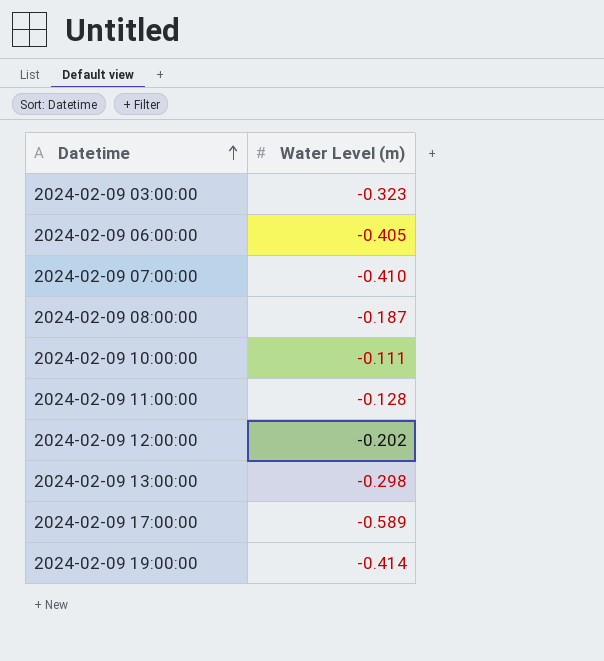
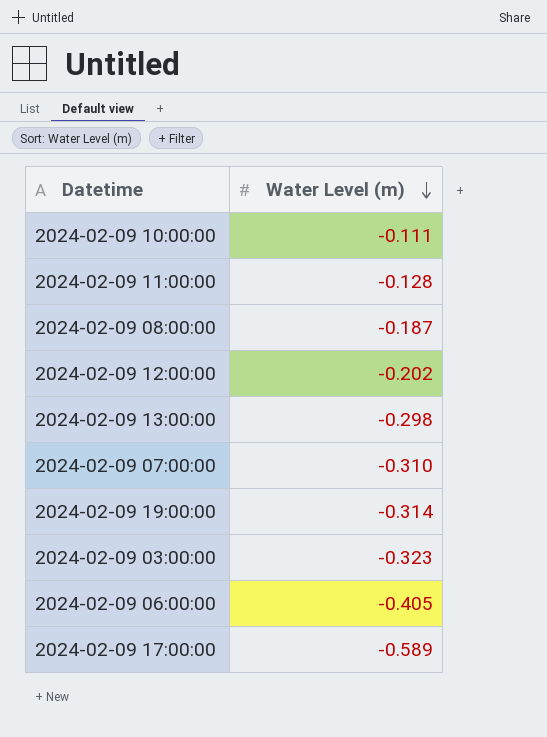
row order: Datetime ascending -> Water Level (m) descending
2024-02-09 07:00:00 | Water Level (m): -0.410 -> -0.310
2024-02-09 19:00:00 | Water Level (m): -0.414 -> -0.314

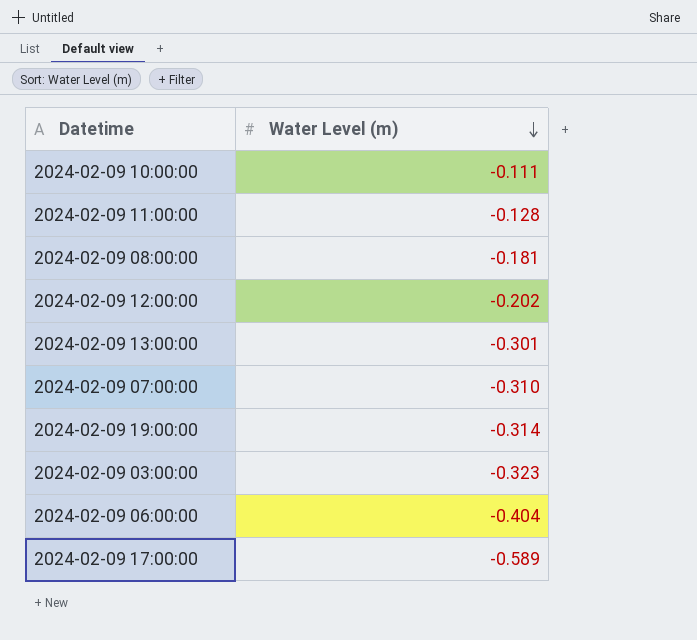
2024-02-09 08:00:00 | Water Level (m): -0.187 -> -0.181
2024-02-09 13:00:00 | Water Level (m): -0.298 -> -0.301
2024-02-09 06:00:00 | Water Level (m): -0.405 -> -0.404

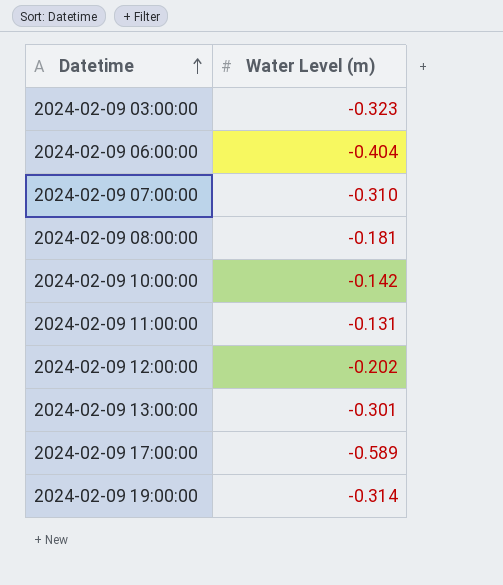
row order: Water Level (m) descending -> Datetime ascending
2024-02-09 10:00:00 | Water Level (m): -0.111 -> -0.142
2024-02-09 11:00:00 | Water Level (m): -0.128 -> -0.131

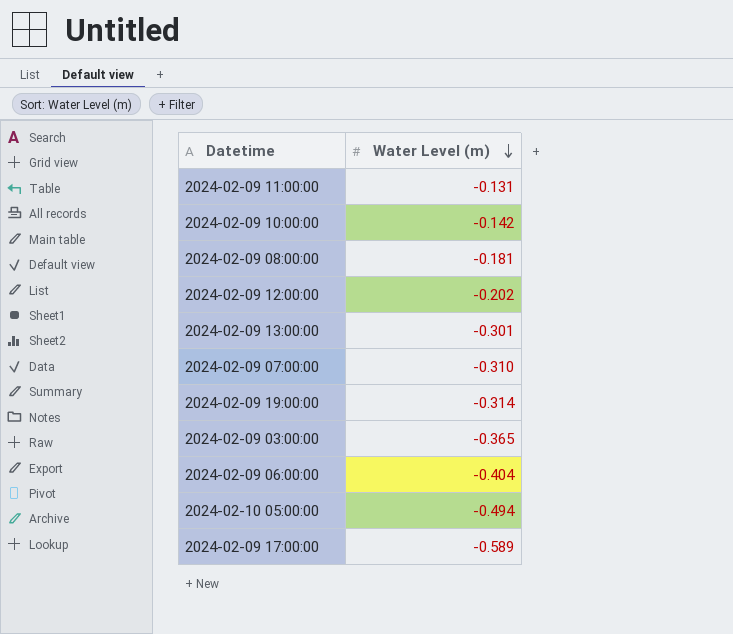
row order: Datetime ascending -> Water Level (m) descending
2024-02-09 03:00:00 | Water Level (m): -0.323 -> -0.365
row 2024-02-10 05:00:00: none -> -0.494

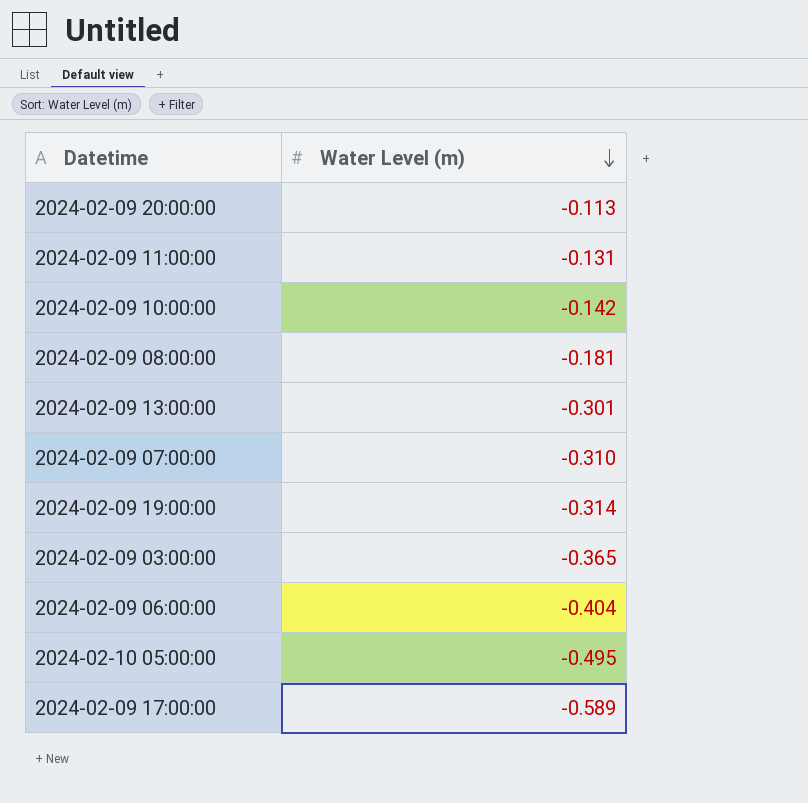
row 2024-02-09 12:00:00: -0.202 -> none
row 2024-02-09 20:00:00: none -> -0.113
2024-02-10 05:00:00 | Water Level (m): -0.494 -> -0.495

